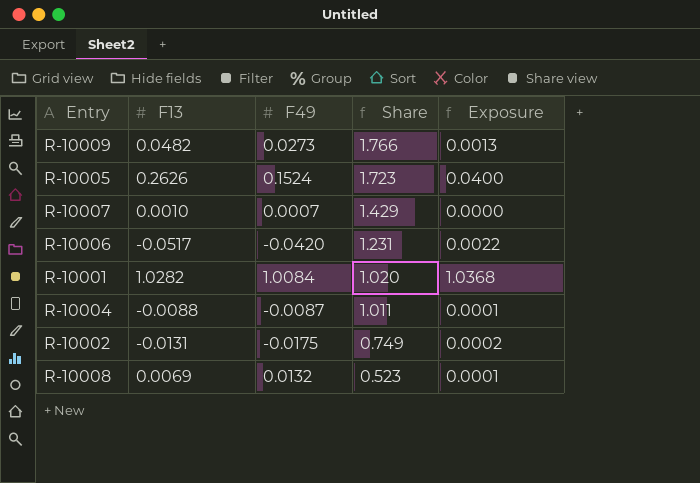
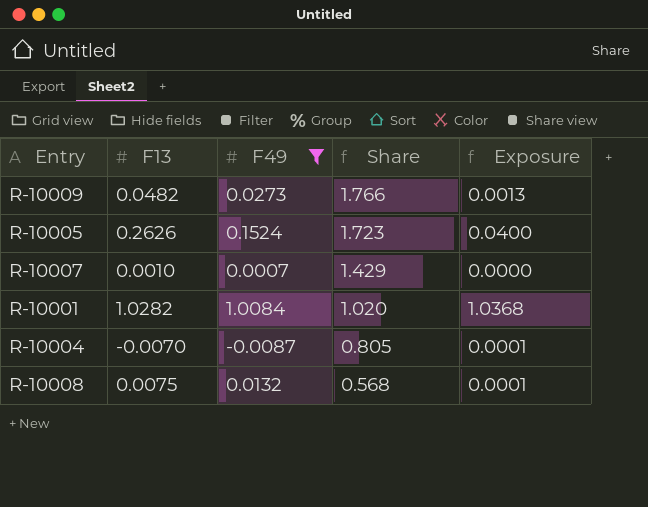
filter: none -> F49 >= -0.0087
R-10004 | F13: -0.0088 -> -0.0070
R-10004 | Share: 1.011 -> 0.805
R-10008 | F13: 0.0069 -> 0.0075
R-10008 | Share: 0.523 -> 0.568

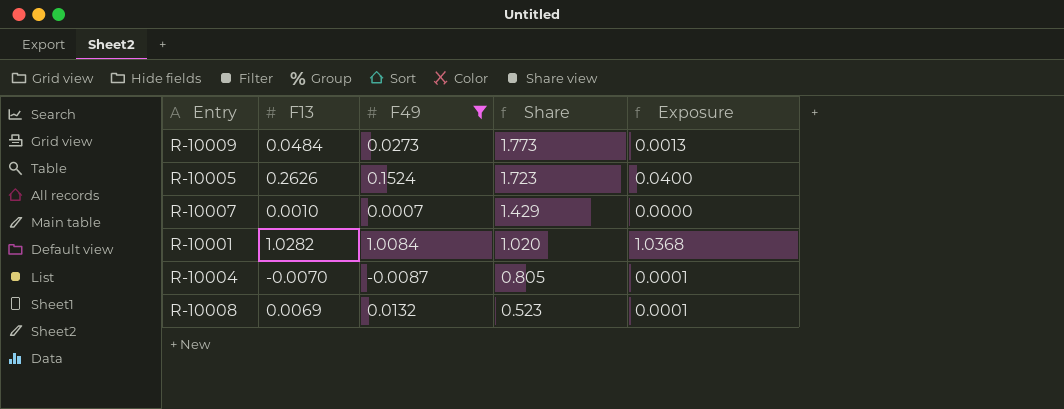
R-10009 | F13: 0.0482 -> 0.0484
R-10009 | Share: 1.766 -> 1.773
R-10008 | F13: 0.0075 -> 0.0069
R-10008 | Share: 0.568 -> 0.523

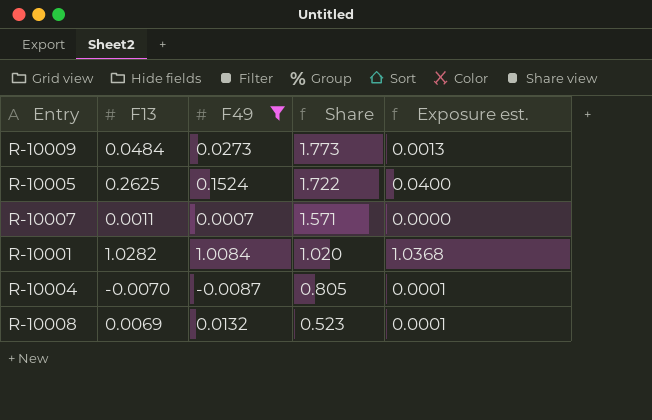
column name: Exposure -> Exposure est.
R-10005 | F13: 0.2626 -> 0.2625
R-10005 | Share: 1.723 -> 1.722
R-10007 | F13: 0.0010 -> 0.0011
R-10007 | Share: 1.429 -> 1.571

